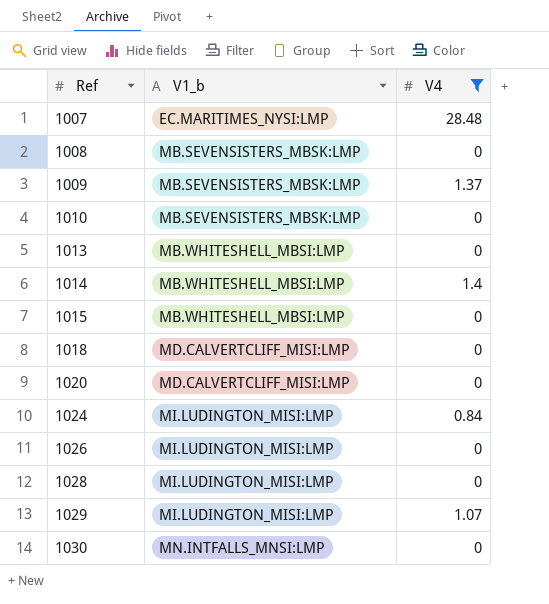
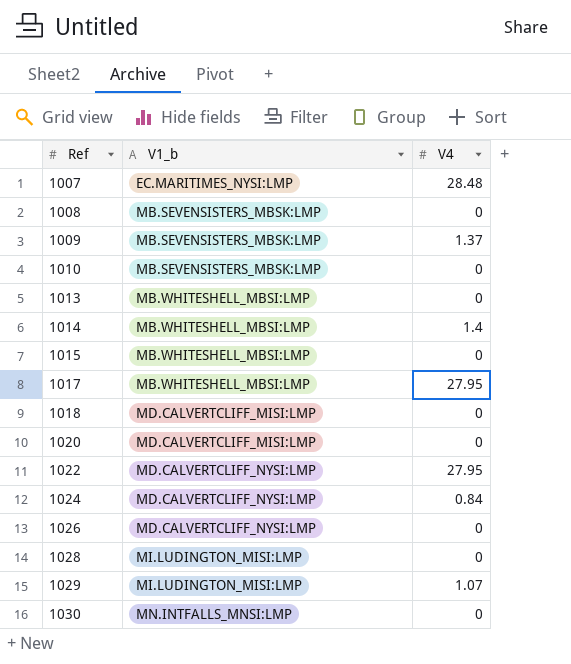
filter: V4 != 27.95 -> none
1024 | V1_b: MI.LUDINGTON_MISI:LMP -> MD.CALVERTCLIFF_NYSI:LMP
1026 | V1_b: MI.LUDINGTON_MISI:LMP -> MD.CALVERTCLIFF_NYSI:LMP

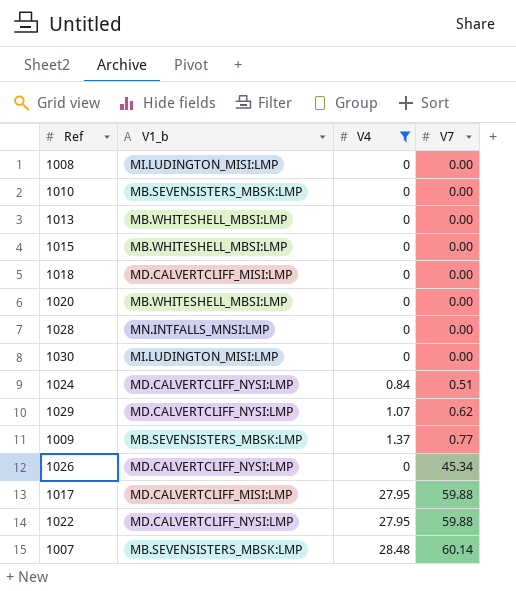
filter: none -> V4 != 1.4
row order: Ref ascending -> V7 ascending
column V7 | position: none -> 4
1008 | V1_b: MB.SEVENSISTERS_MBSK:LMP -> MI.LUDINGTON_MISI:LMP
1020 | V1_b: MD.CALVERTCLIFF_MISI:LMP -> MB.WHITESHELL_MBSI:LMP
1028 | V1_b: MI.LUDINGTON_MISI:LMP -> MN.INTFALLS_MNSI:LMP
1030 | V1_b: MN.INTFALLS_MNSI:LMP -> MI.LUDINGTON_MISI:LMP
1029 | V1_b: MI.LUDINGTON_MISI:LMP -> MD.CALVERTCLIFF_NYSI:LMP
1017 | V1_b: MB.WHITESHELL_MBSI:LMP -> MD.CALVERTCLIFF_MISI:LMP
1007 | V1_b: EC.MARITIMES_NYSI:LMP -> MB.SEVENSISTERS_MBSK:LMP

